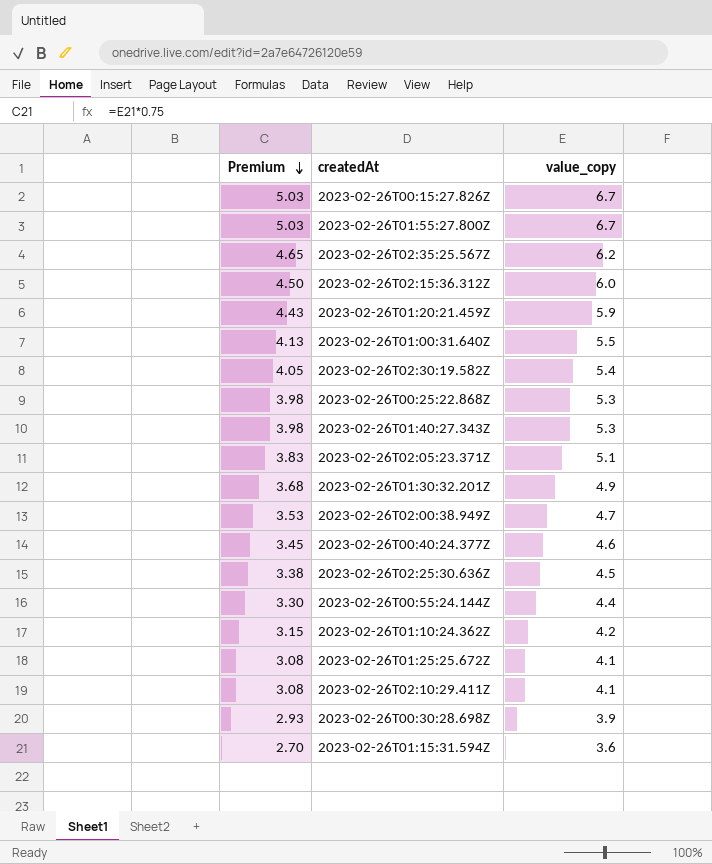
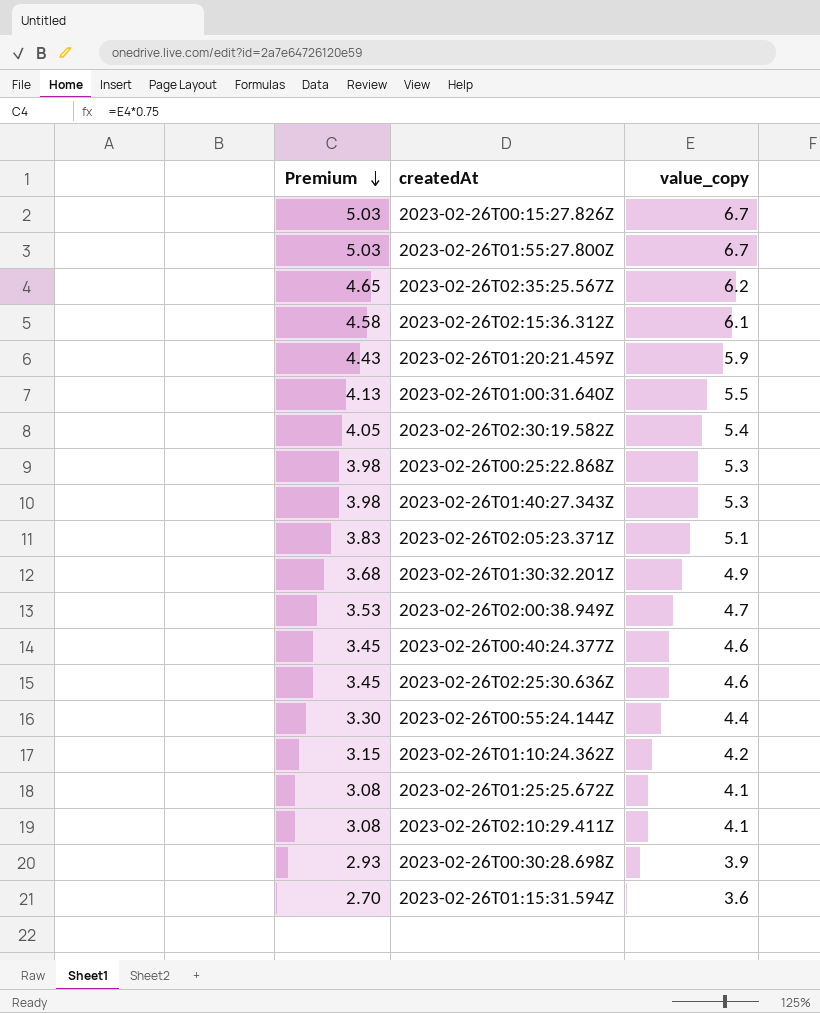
2023-02-26T02:15:36.312Z | Premium: 4.50 -> 4.58
2023-02-26T02:15:36.312Z | value_copy: 6.0 -> 6.1
2023-02-26T02:25:30.636Z | Premium: 3.38 -> 3.45
2023-02-26T02:25:30.636Z | value_copy: 4.5 -> 4.6

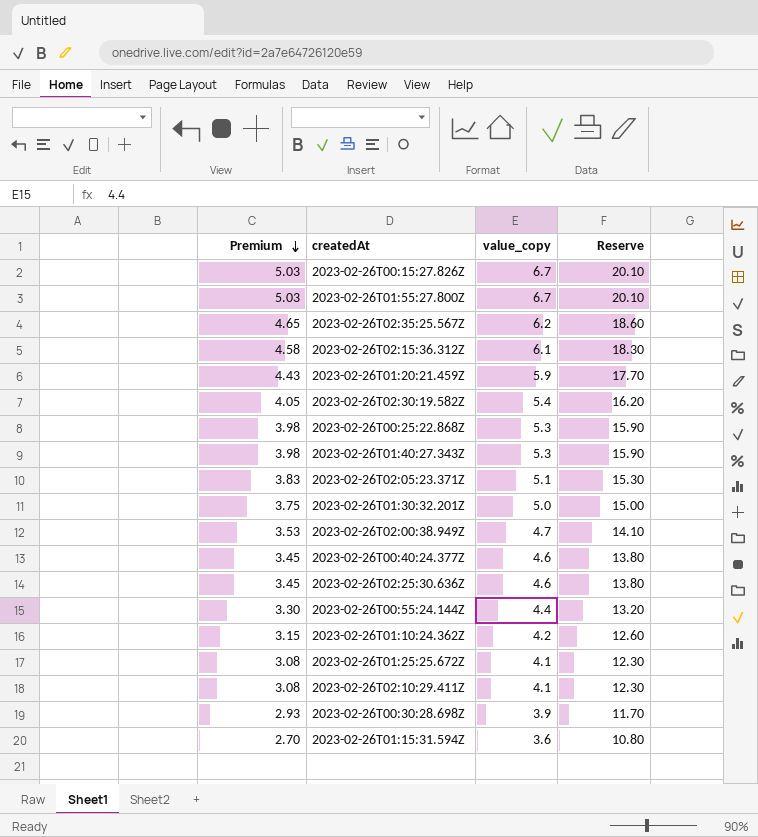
column Reserve | formula: none -> [value_copy] * 3
row 2023-02-26T01:00:31.640Z: 4.13 | 5.5 -> none
2023-02-26T01:30:32.201Z | Premium: 3.68 -> 3.75
2023-02-26T01:30:32.201Z | value_copy: 4.9 -> 5.0

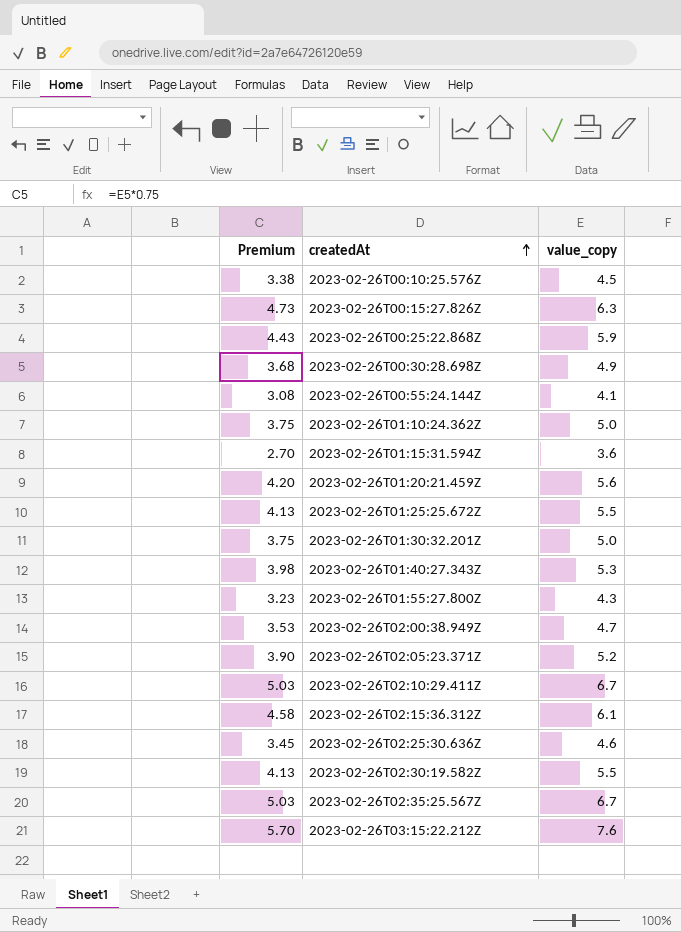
row order: Premium descending -> createdAt ascending
column Reserve | formula: [value_copy] * 3 -> none
row 2023-02-26T00:40:24.377Z: 3.45 | 4.6 | 13.80 -> none
row 2023-02-26T00:10:25.576Z: none -> 3.38 | 4.5
2023-02-26T00:15:27.826Z | Premium: 5.03 -> 4.73
2023-02-26T00:15:27.826Z | value_copy: 6.7 -> 6.3
2023-02-26T00:25:22.868Z | Premium: 3.98 -> 4.43
2023-02-26T00:25:22.868Z | value_copy: 5.3 -> 5.9
2023-02-26T00:30:28.698Z | Premium: 2.93 -> 3.68
2023-02-26T00:30:28.698Z | value_copy: 3.9 -> 4.9
2023-02-26T00:55:24.144Z | Premium: 3.30 -> 3.08
2023-02-26T00:55:24.144Z | value_copy: 4.4 -> 4.1
2023-02-26T01:10:24.362Z | Premium: 3.15 -> 3.75
2023-02-26T01:10:24.362Z | value_copy: 4.2 -> 5.0
2023-02-26T01:20:21.459Z | Premium: 4.43 -> 4.20
2023-02-26T01:20:21.459Z | value_copy: 5.9 -> 5.6
2023-02-26T01:25:25.672Z | Premium: 3.08 -> 4.13
2023-02-26T01:25:25.672Z | value_copy: 4.1 -> 5.5
2023-02-26T01:55:27.800Z | Premium: 5.03 -> 3.23
2023-02-26T01:55:27.800Z | value_copy: 6.7 -> 4.3
2023-02-26T02:05:23.371Z | Premium: 3.83 -> 3.90
2023-02-26T02:05:23.371Z | value_copy: 5.1 -> 5.2
2023-02-26T02:10:29.411Z | Premium: 3.08 -> 5.03
2023-02-26T02:10:29.411Z | value_copy: 4.1 -> 6.7
2023-02-26T02:30:19.582Z | Premium: 4.05 -> 4.13
2023-02-26T02:30:19.582Z | value_copy: 5.4 -> 5.5
2023-02-26T02:35:25.567Z | Premium: 4.65 -> 5.03
2023-02-26T02:35:25.567Z | value_copy: 6.2 -> 6.7
row 2023-02-26T03:15:22.212Z: none -> 5.70 | 7.6

